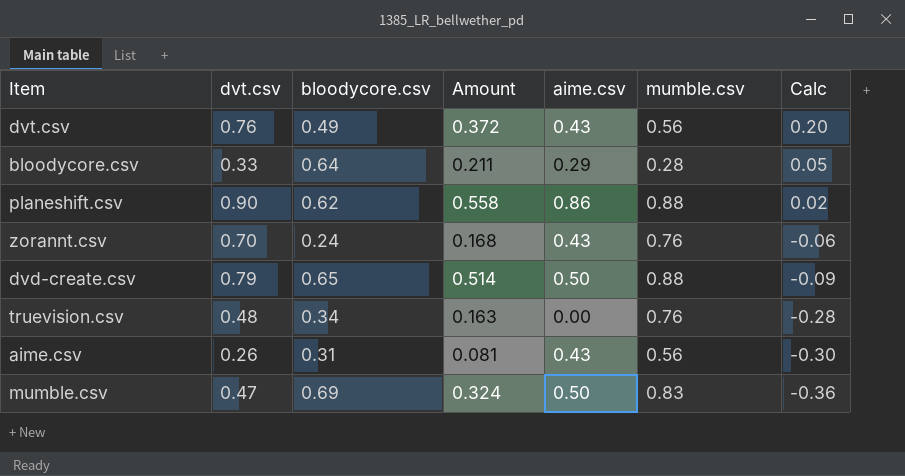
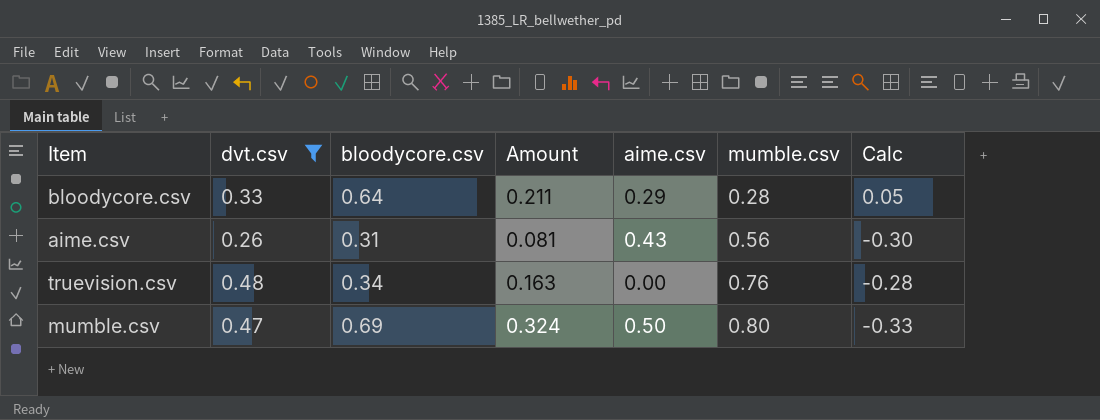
filter: none -> dvt.csv <= 0.48
row order: Calc descending -> mumble.csv ascending
mumble.csv | mumble.csv: 0.83 -> 0.80
mumble.csv | Calc: -0.36 -> -0.33

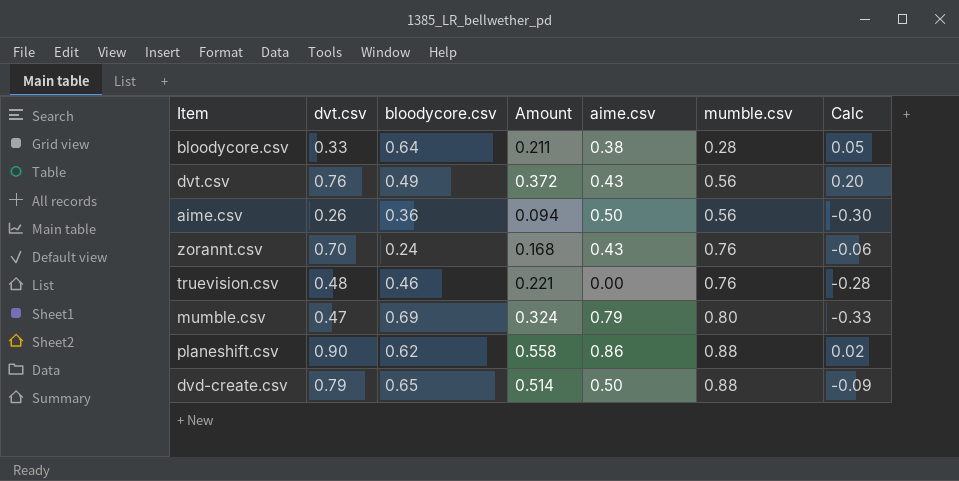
filter: dvt.csv <= 0.48 -> none
bloodycore.csv | aime.csv: 0.29 -> 0.38
aime.csv | bloodycore.csv: 0.31 -> 0.36
aime.csv | Amount: 0.081 -> 0.094
aime.csv | aime.csv: 0.43 -> 0.50
truevision.csv | bloodycore.csv: 0.34 -> 0.46
truevision.csv | Amount: 0.163 -> 0.221
mumble.csv | aime.csv: 0.50 -> 0.79

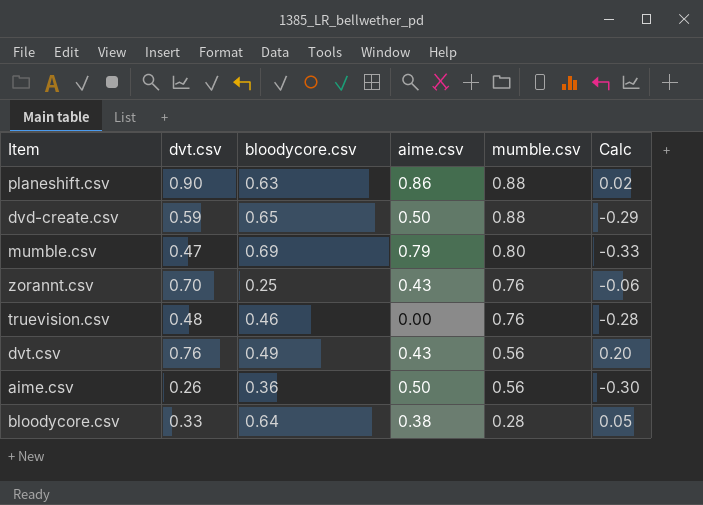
row order: mumble.csv ascending -> mumble.csv descending
column Amount | formula: [dvt.csv] * [bloodycore.csv] -> none
planeshift.csv | bloodycore.csv: 0.62 -> 0.63
dvd-create.csv | dvt.csv: 0.79 -> 0.59
dvd-create.csv | Calc: -0.09 -> -0.29
zorannt.csv | bloodycore.csv: 0.24 -> 0.25

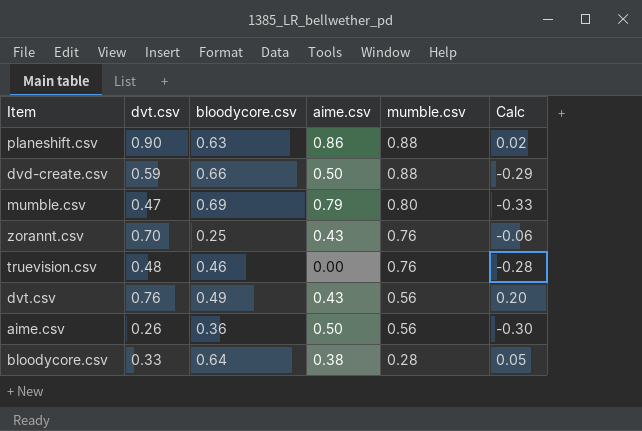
dvd-create.csv | bloodycore.csv: 0.65 -> 0.66

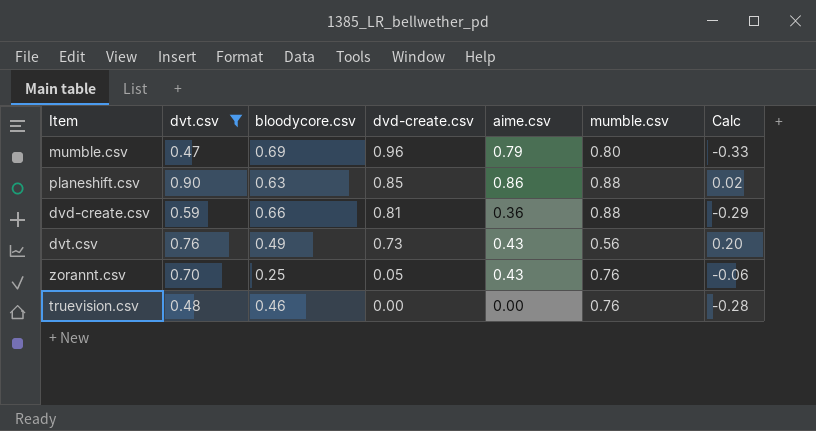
filter: none -> dvt.csv >= 0.47
row order: mumble.csv descending -> dvd-create.csv descending
column dvd-create.csv | position: none -> 4
dvd-create.csv | aime.csv: 0.50 -> 0.36

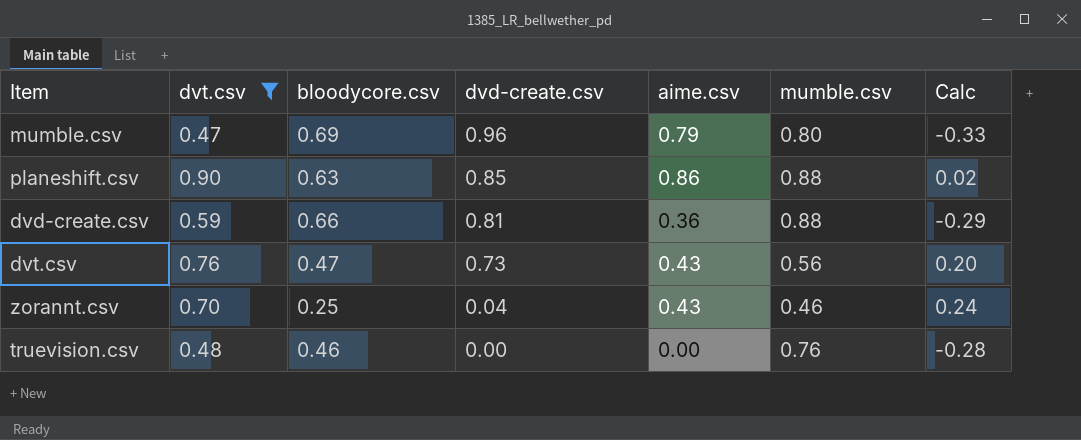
dvt.csv | bloodycore.csv: 0.49 -> 0.47
zorannt.csv | dvd-create.csv: 0.05 -> 0.04
zorannt.csv | mumble.csv: 0.76 -> 0.46
zorannt.csv | Calc: -0.06 -> 0.24

